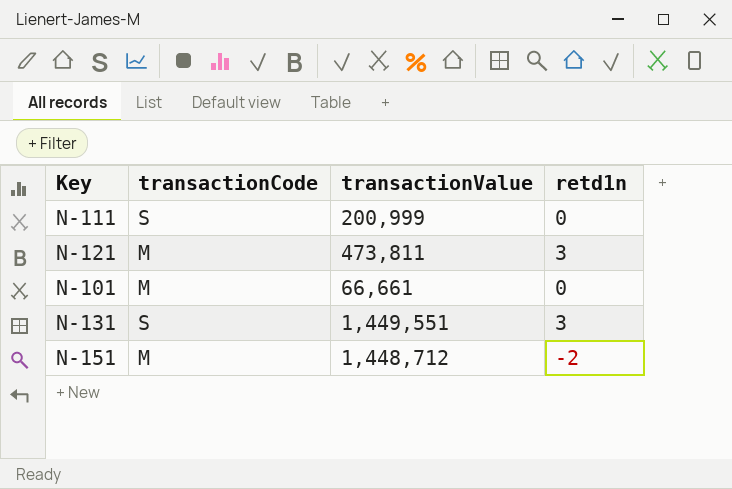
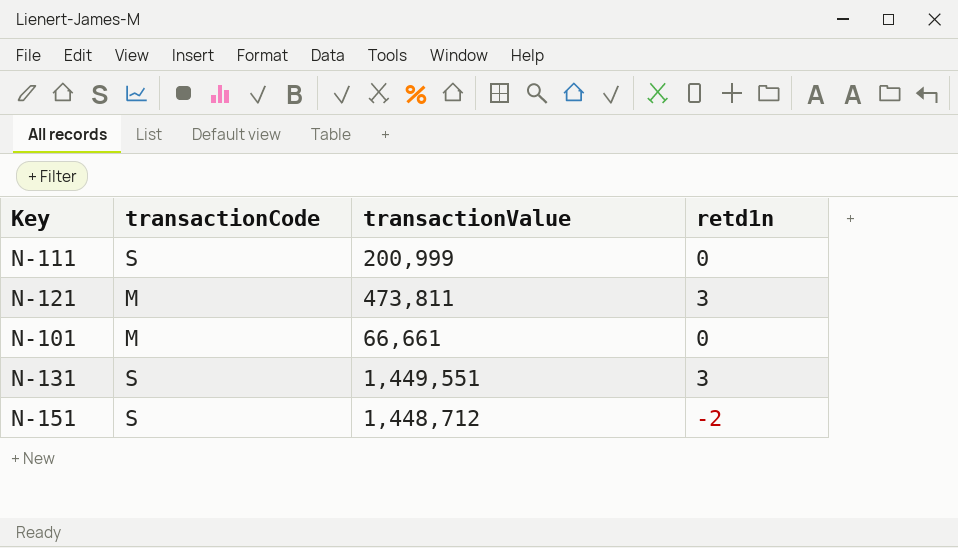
N-151 | transactionCode: M -> S

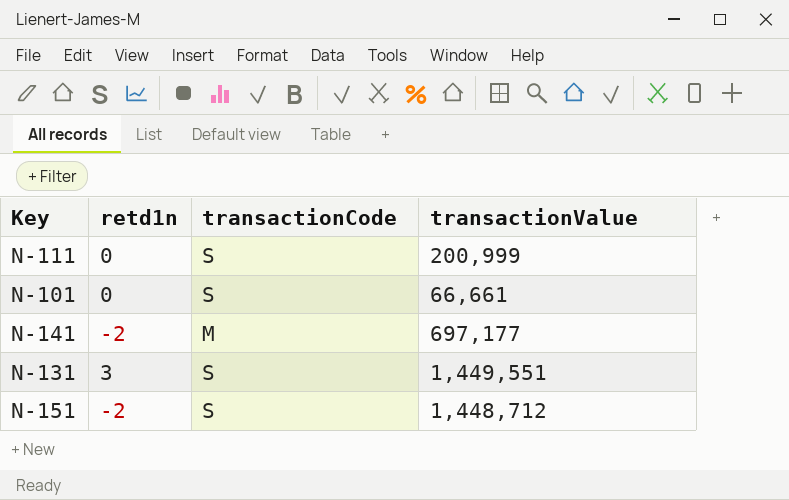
column retd1n | position: 4 -> 2
row N-121: M | 473,811 | 3 -> none
N-101 | transactionCode: M -> S
row N-141: none -> -2 | M | 697,177

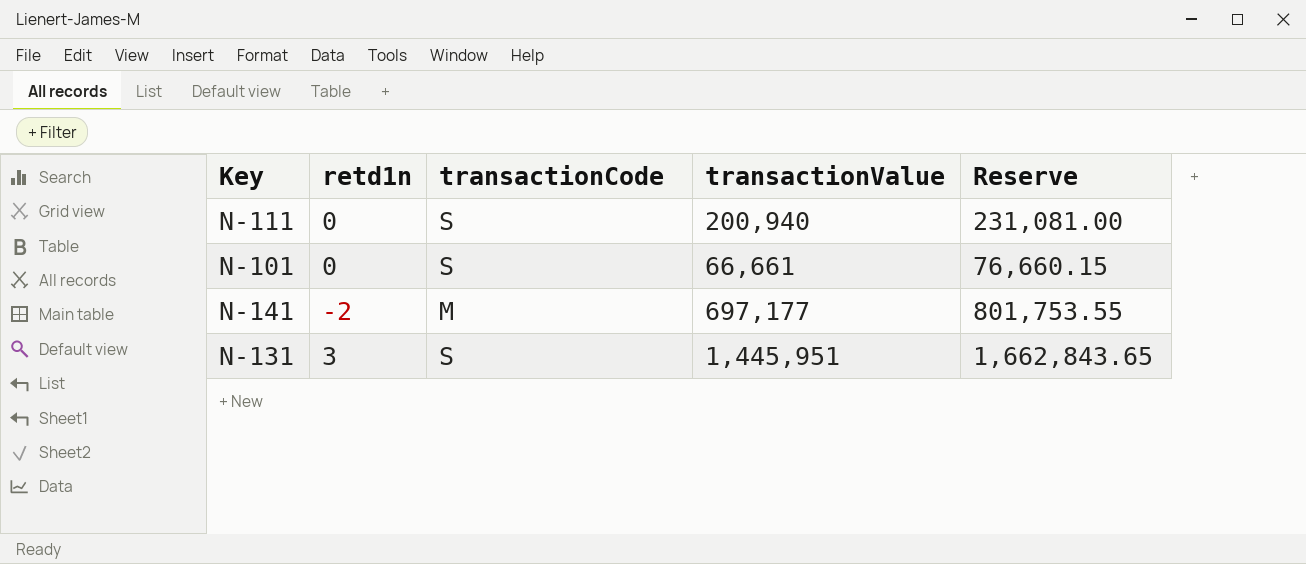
column Reserve | formula: none -> [transactionValue] * 1.15
row N-151: -2 | S | 1,448,712 -> none
N-111 | transactionValue: 200,999 -> 200,940
N-131 | transactionValue: 1,449,551 -> 1,445,951

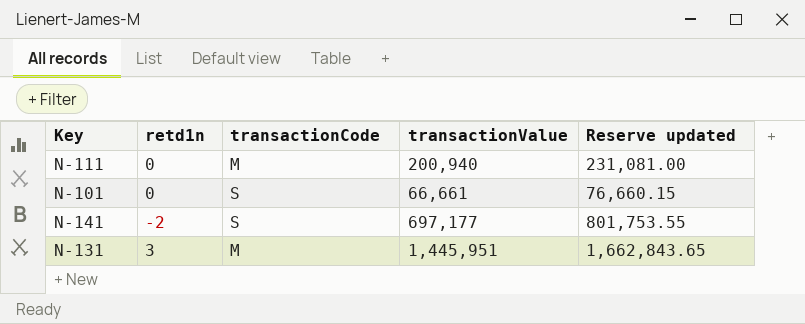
column name: Reserve -> Reserve updated
N-111 | transactionCode: S -> M
N-141 | transactionCode: M -> S
N-131 | transactionCode: S -> M

